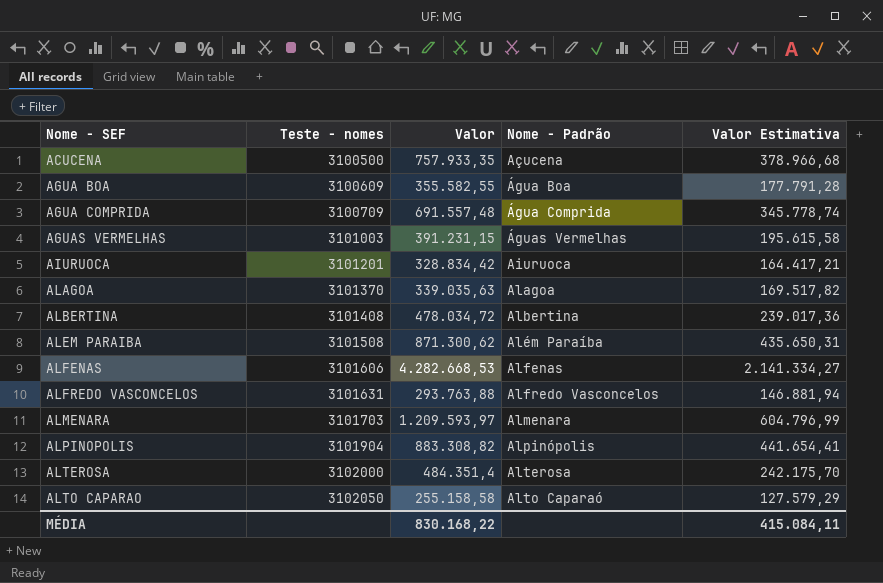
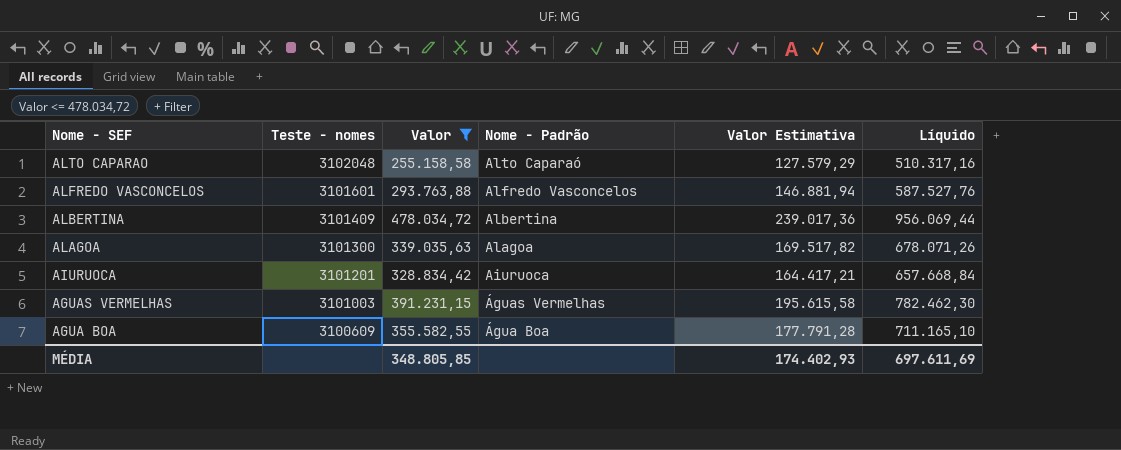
filter: none -> Valor <= 478.034,72
row order: Nome - SEF ascending -> Nome - SEF descending
column Líquido | formula: none -> [Valor] * 2
ALTO CAPARAO | Teste - nomes: 3102050 -> 3102048
ALFREDO VASCONCELOS | Teste - nomes: 3101631 -> 3101601
ALBERTINA | Teste - nomes: 3101408 -> 3101409
ALAGOA | Teste - nomes: 3101370 -> 3101300
MÉDIA | Valor: 830.168,22 -> 348.805,85
MÉDIA | Valor Estimativa: 415.084,11 -> 174.402,93

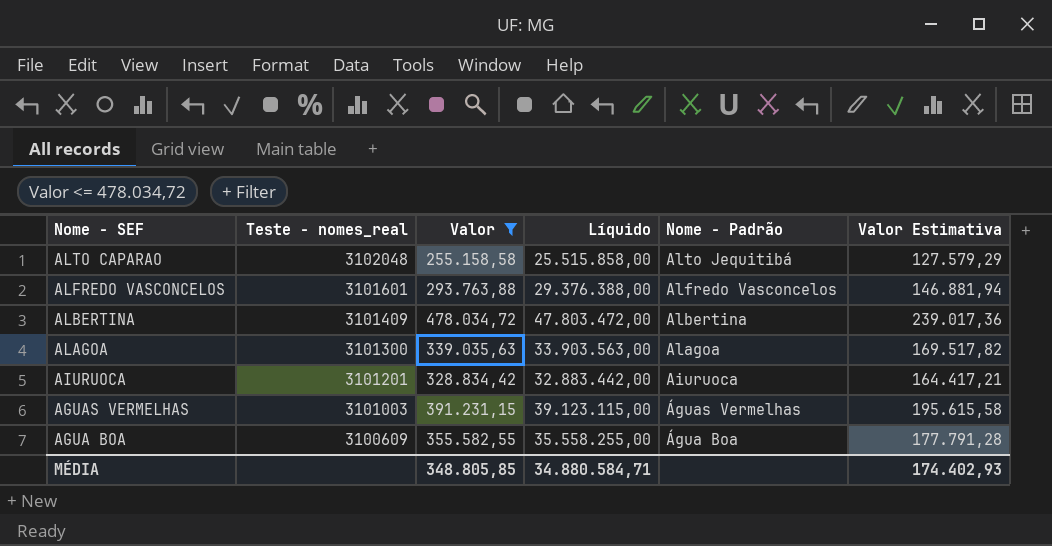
column name: Teste - nomes -> Teste - nomes_real
column Líquido | formula: [Valor] * 2 -> [Valor] * 100
column Líquido | position: 6 -> 4
ALTO CAPARAO | Nome - Padrão: Alto Caparaó -> Alto Jequitibá
MÉDIA | Líquido: 697.611,69 -> 34.880.584,71

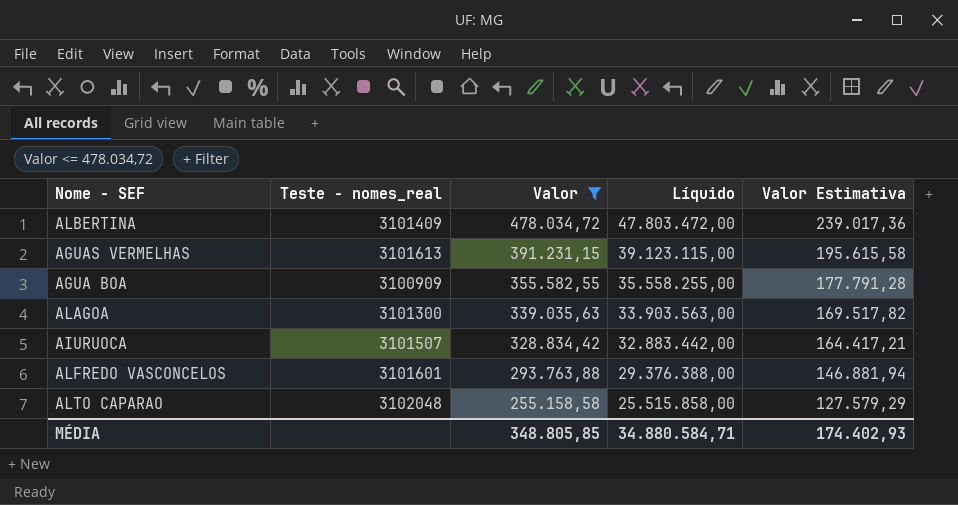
row order: Nome - SEF descending -> Valor descending
column Nome - Padrão | position: 5 -> none
AGUAS VERMELHAS | Teste - nomes_real: 3101003 -> 3101613
AGUA BOA | Teste - nomes_real: 3100609 -> 3100909
AIURUOCA | Teste - nomes_real: 3101201 -> 3101507

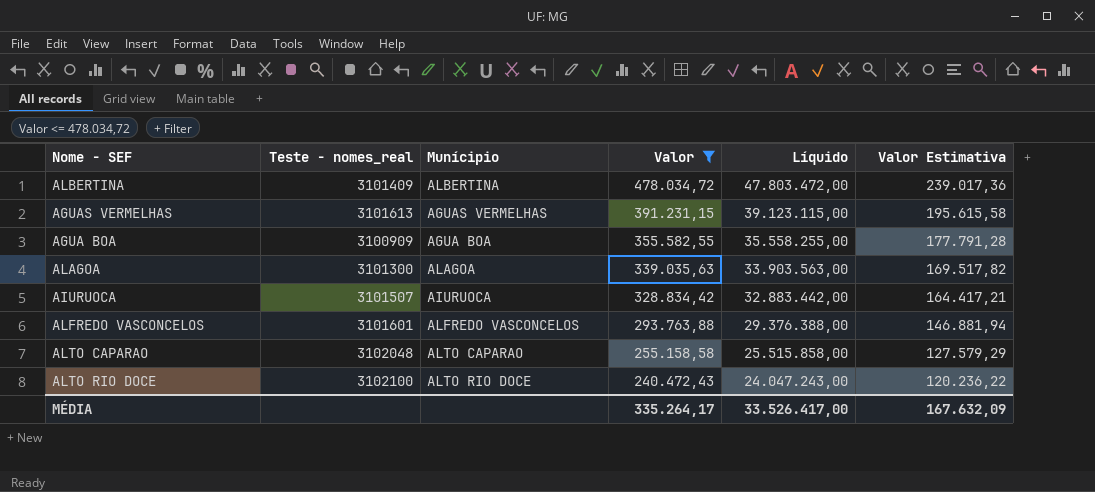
column Munícipio | position: none -> 3
row ALTO RIO DOCE: none -> 3102100 | ALTO RIO DOCE | 240.472,43 | 24.047.243,00 | 120.236,22
MÉDIA | Valor: 348.805,85 -> 335.264,17
MÉDIA | Líquido: 34.880.584,71 -> 33.526.417,00
MÉDIA | Valor Estimativa: 174.402,93 -> 167.632,09

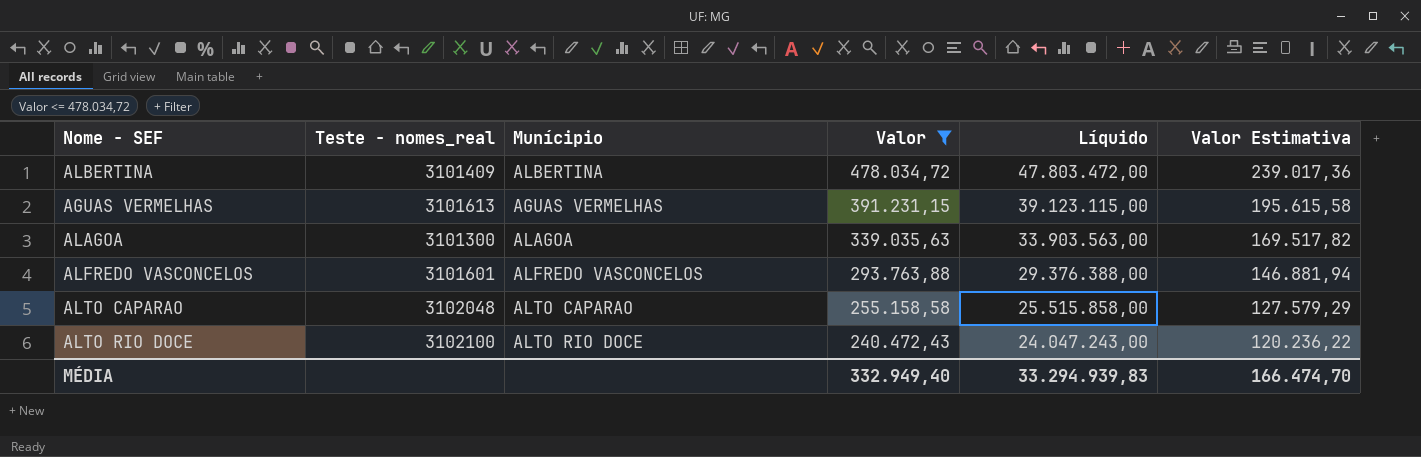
row AGUA BOA: 3100909 | AGUA BOA | 355.582,55 | 35.558.255,00 | 177.791,28 -> none
row AIURUOCA: 3101507 | AIURUOCA | 328.834,42 | 32.883.442,00 | 164.417,21 -> none
MÉDIA | Valor: 335.264,17 -> 332.949,40
MÉDIA | Líquido: 33.526.417,00 -> 33.294.939,83
MÉDIA | Valor Estimativa: 167.632,09 -> 166.474,70

